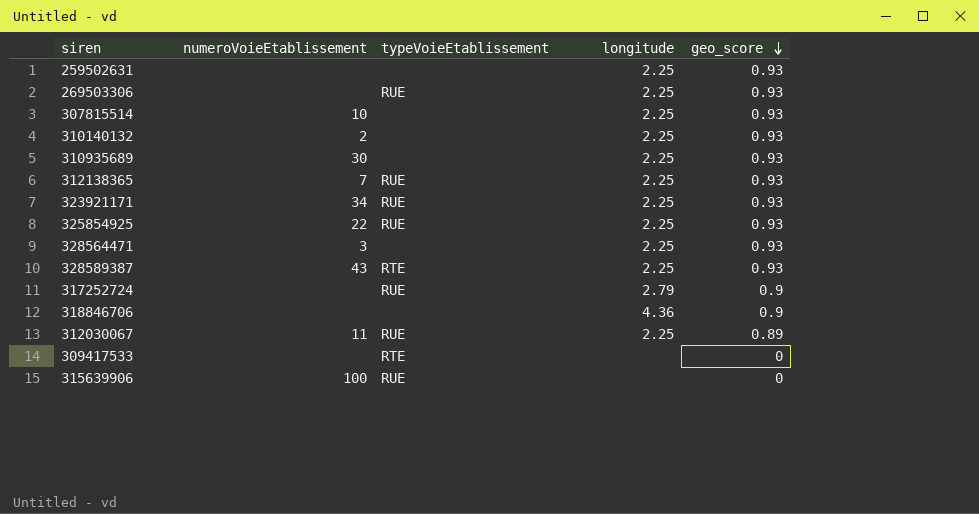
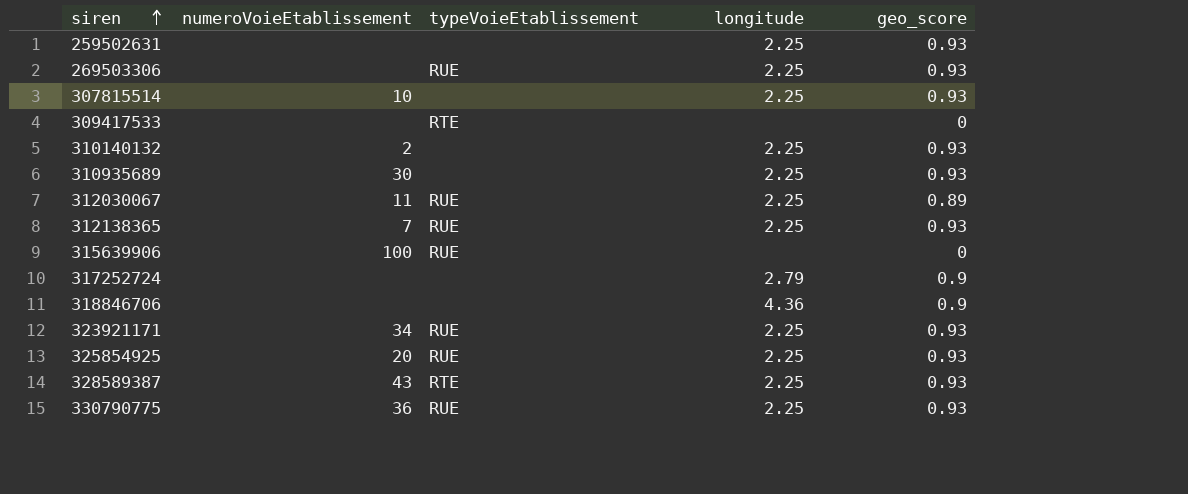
row order: geo_score descending -> siren ascending
row 328564471: 3 | none | 2.25 | 0.93 -> none
317252724 | typeVoieEtablissement: RUE -> none
325854925 | numeroVoieEtablissement: 22 -> 20
row 330790775: none -> 36 | RUE | 2.25 | 0.93

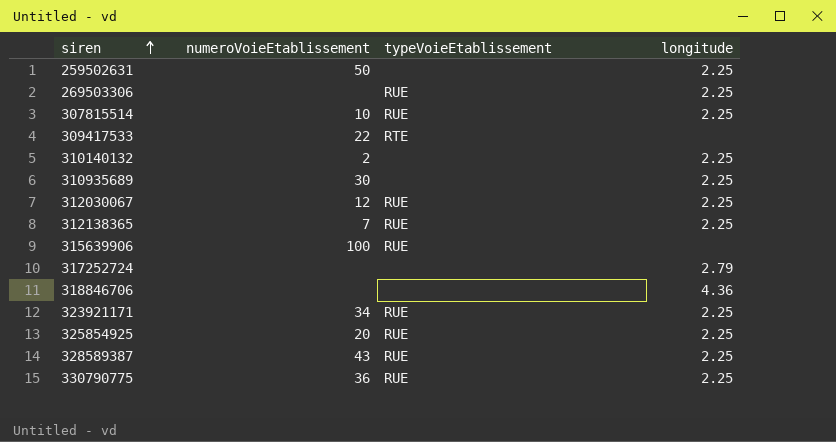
column geo_score | position: 5 -> none
259502631 | numeroVoieEtablissement: none -> 50
307815514 | typeVoieEtablissement: none -> RUE
309417533 | numeroVoieEtablissement: none -> 22
312030067 | numeroVoieEtablissement: 11 -> 12
328589387 | typeVoieEtablissement: RTE -> RUE

